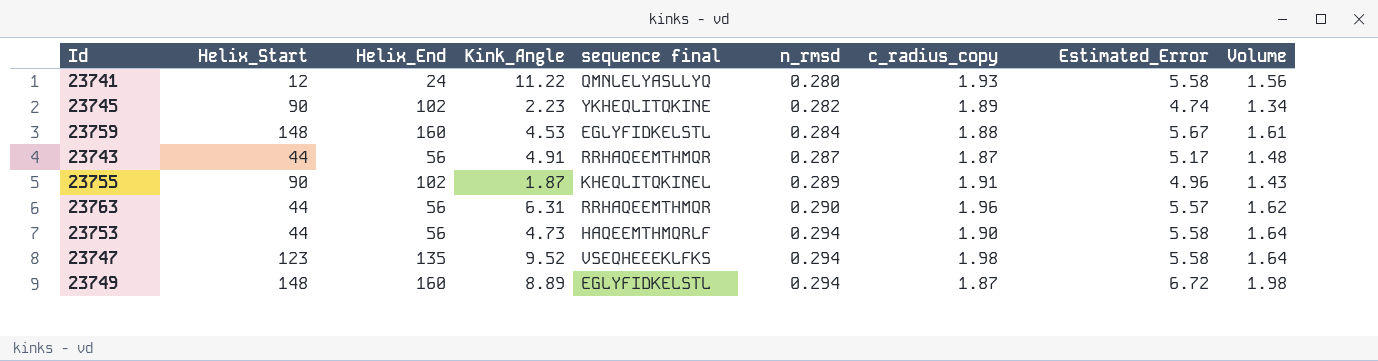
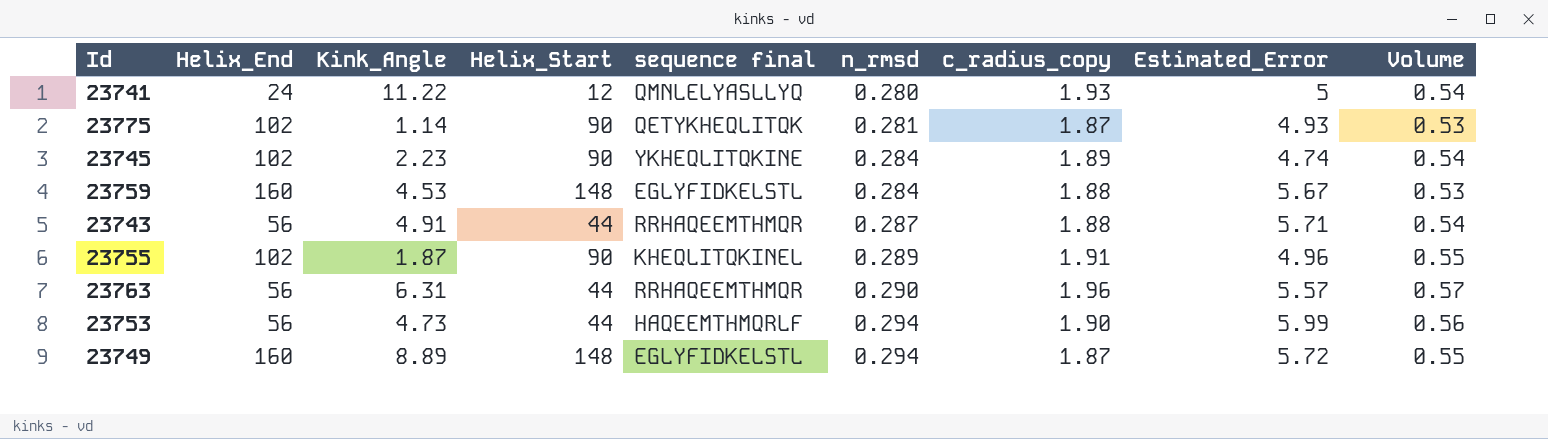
column Helix_Start | position: 2 -> 4
column Volume | formula: [n_rmsd] * [Estimated_Error] -> [n_rmsd] * [c_radius_copy]
row 23747: 123 | 135 | 9.52 | VSEQHEEEKLFKS | 0.294 | 1.98 | 5.58 | 1.64 -> none
23741 | Estimated_Error: 5.58 -> 5
row 23775: none -> 102 | 1.14 | 90 | QETYKHEQLITQK | 0.281 | 1.87 | 4.93 | 0.53
23745 | n_rmsd: 0.282 -> 0.284
23743 | c_radius_copy: 1.87 -> 1.88
23743 | Estimated_Error: 5.17 -> 5.71
23753 | Estimated_Error: 5.58 -> 5.99
23749 | Estimated_Error: 6.72 -> 5.72

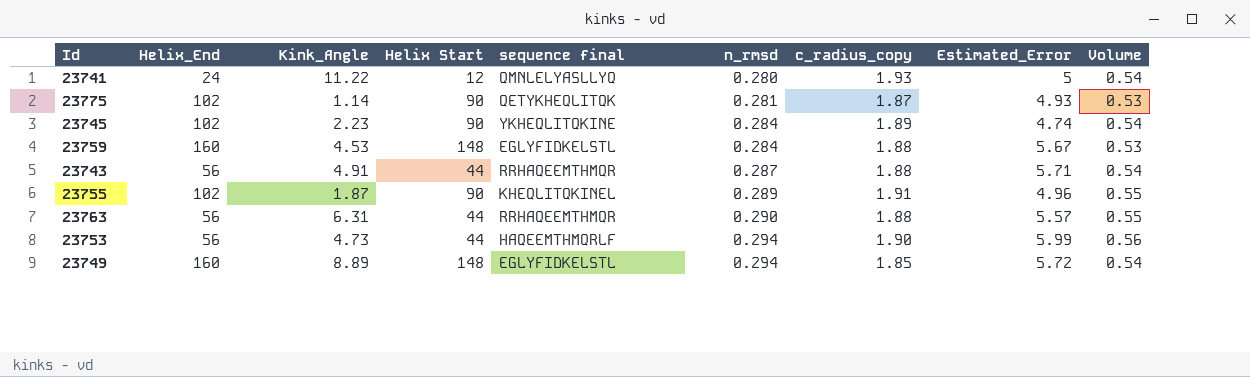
column name: Helix_Start -> Helix Start
23763 | c_radius_copy: 1.96 -> 1.88
23763 | Volume: 0.57 -> 0.55
23749 | c_radius_copy: 1.87 -> 1.85
23749 | Volume: 0.55 -> 0.54

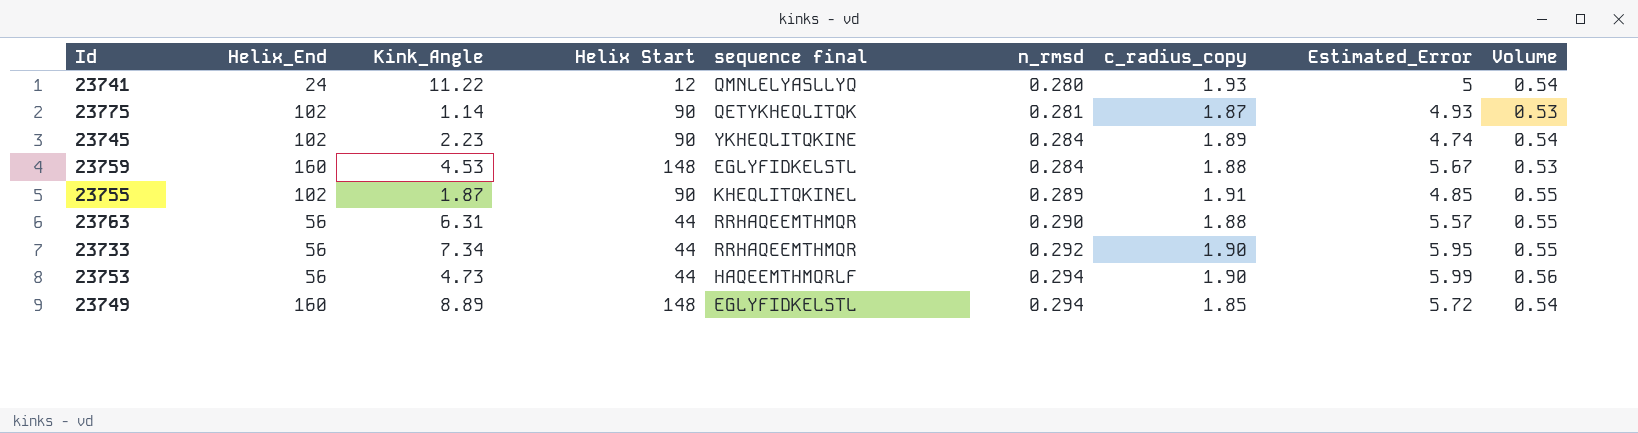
row 23743: 56 | 4.91 | 44 | RRHAQEEMTHMQR | 0.287 | 1.88 | 5.71 | 0.54 -> none
23755 | Estimated_Error: 4.96 -> 4.85
row 23733: none -> 56 | 7.34 | 44 | RRHAQEEMTHMQR | 0.292 | 1.90 | 5.95 | 0.55

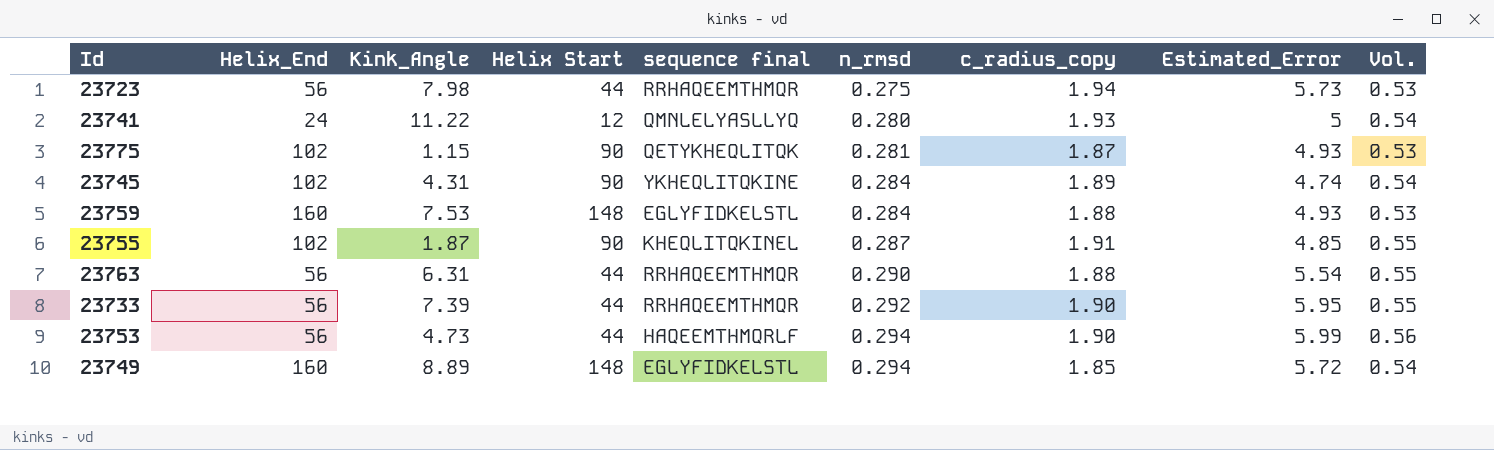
column name: Volume -> Vol.
row 23723: none -> 56 | 7.98 | 44 | RRHAQEEMTHMQR | 0.275 | 1.94 | 5.73 | 0.53
23775 | Kink_Angle: 1.14 -> 1.15
23745 | Kink_Angle: 2.23 -> 4.31
23759 | Kink_Angle: 4.53 -> 7.53
23759 | Estimated_Error: 5.67 -> 4.93
23755 | n_rmsd: 0.289 -> 0.287
23763 | Estimated_Error: 5.57 -> 5.54
23733 | Kink_Angle: 7.34 -> 7.39

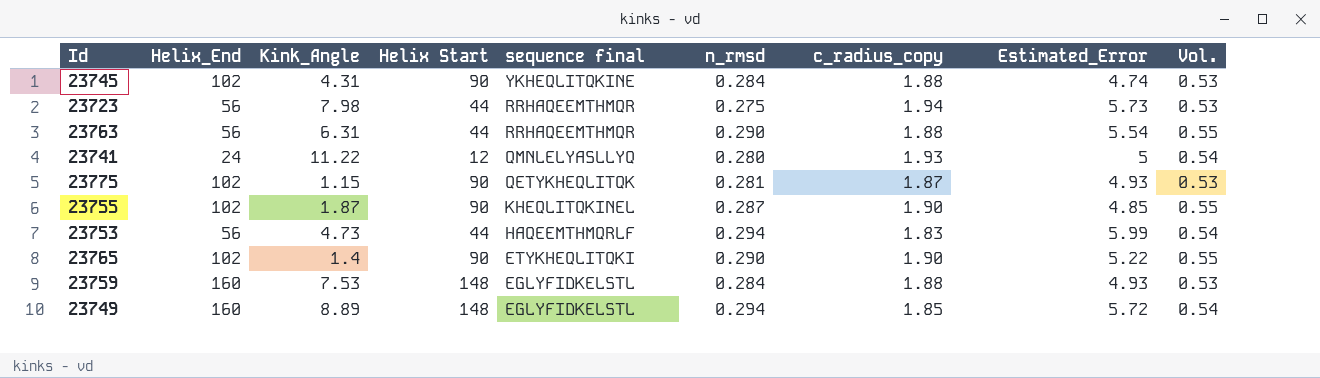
row order: n_rmsd ascending -> sequence final descending
row 23733: 56 | 7.39 | 44 | RRHAQEEMTHMQR | 0.292 | 1.90 | 5.95 | 0.55 -> none
23745 | c_radius_copy: 1.89 -> 1.88
23745 | Vol.: 0.54 -> 0.53
23755 | c_radius_copy: 1.91 -> 1.90
23753 | c_radius_copy: 1.90 -> 1.83
23753 | Vol.: 0.56 -> 0.54
row 23765: none -> 102 | 1.4 | 90 | ETYKHEQLITQKI | 0.290 | 1.90 | 5.22 | 0.55

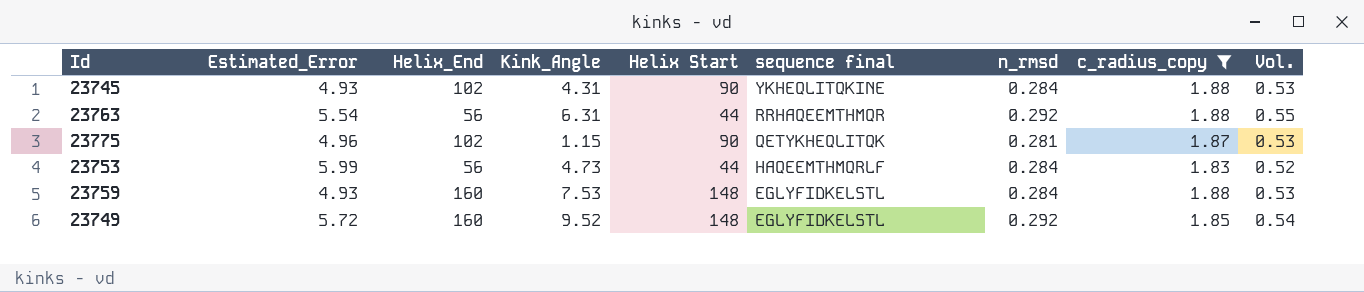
filter: none -> c_radius_copy <= 1.88
column Estimated_Error | position: 8 -> 2
23745 | Estimated_Error: 4.74 -> 4.93
23763 | n_rmsd: 0.290 -> 0.292
23775 | Estimated_Error: 4.93 -> 4.96
23753 | n_rmsd: 0.294 -> 0.284
23753 | Vol.: 0.54 -> 0.52
23749 | Kink_Angle: 8.89 -> 9.52
23749 | n_rmsd: 0.294 -> 0.292

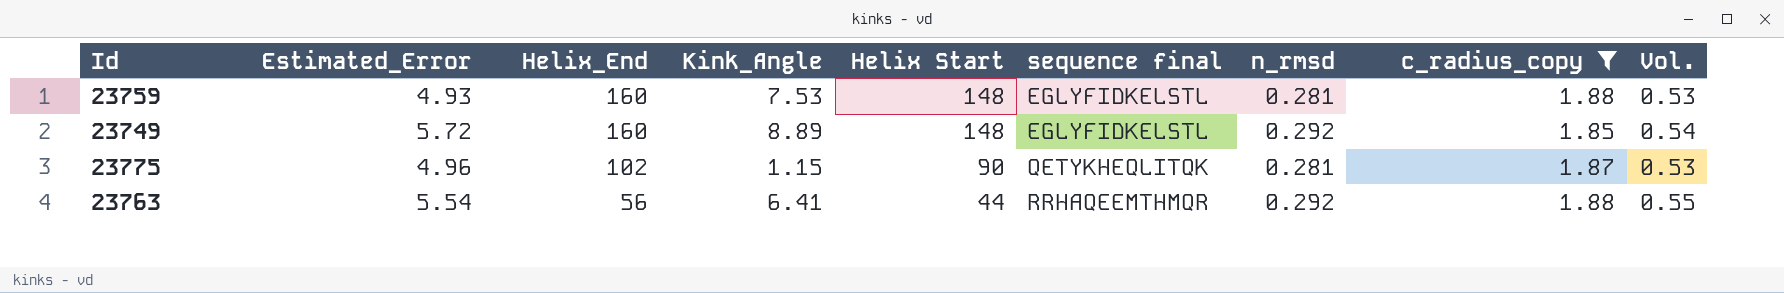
row order: sequence final descending -> Helix_End descending
row 23745: 4.93 | 102 | 4.31 | 90 | YKHEQLITQKINE | 0.284 | 1.88 | 0.53 -> none
row 23753: 5.99 | 56 | 4.73 | 44 | HAQEEMTHMQRLF | 0.284 | 1.83 | 0.52 -> none
23759 | n_rmsd: 0.284 -> 0.281
23749 | Kink_Angle: 9.52 -> 8.89
23763 | Kink_Angle: 6.31 -> 6.41

